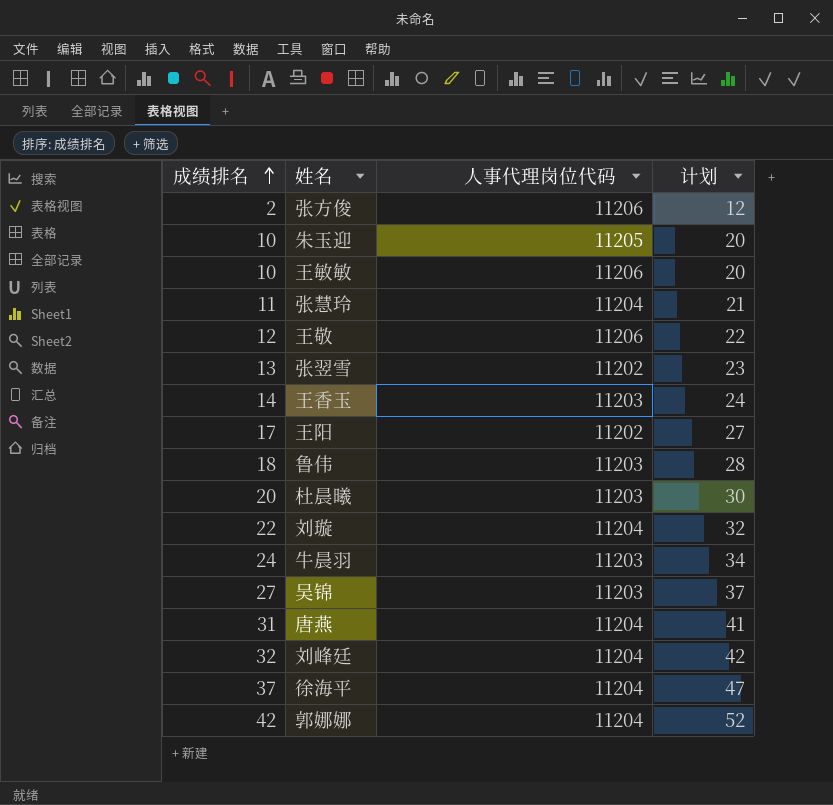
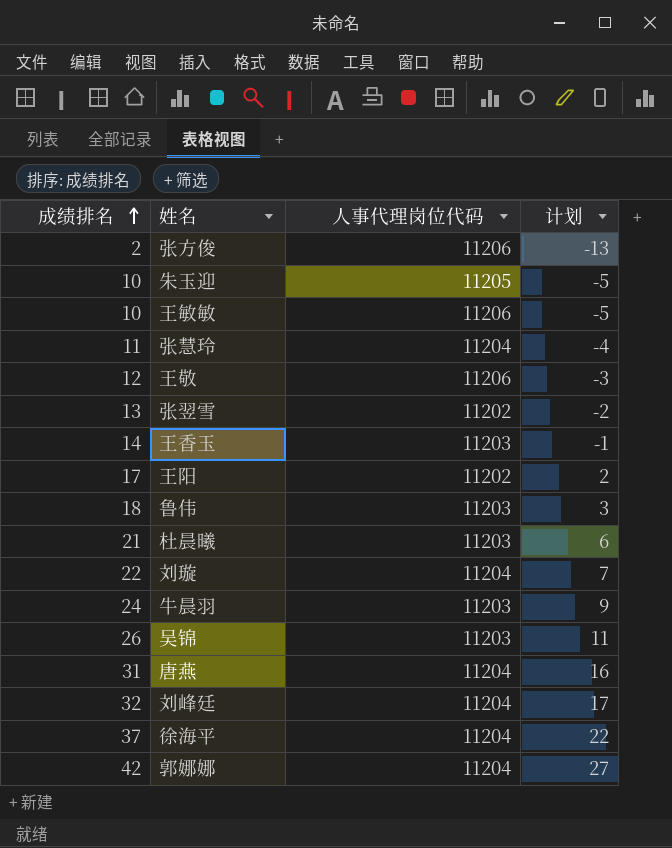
column 计划 | formula: [成绩排名] + 10 -> [成绩排名] - 15
杜晨曦 | 成绩排名: 20 -> 21
吴锦 | 成绩排名: 27 -> 26

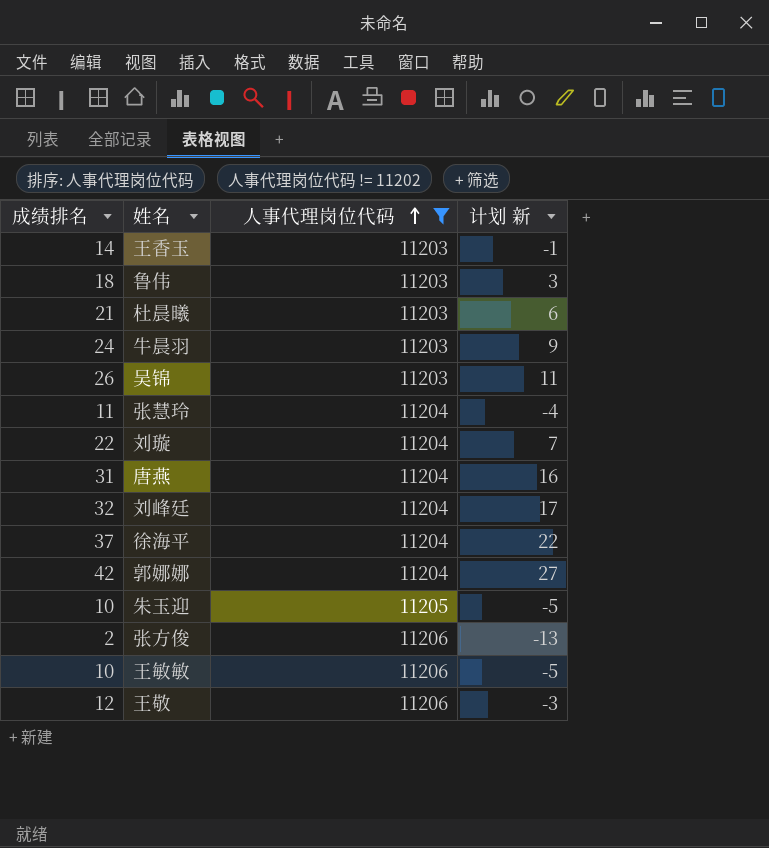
filter: none -> 人事代理岗位代码 != 11202
row order: 成绩排名 ascending -> 人事代理岗位代码 ascending
column name: 计划 -> 计划 新

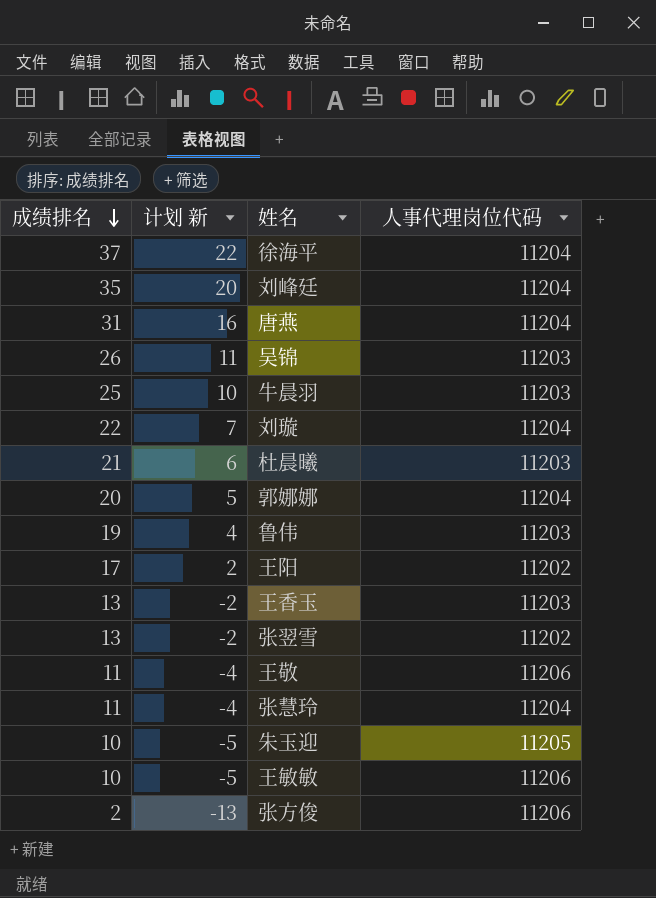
filter: 人事代理岗位代码 != 11202 -> none
row order: 人事代理岗位代码 ascending -> 成绩排名 descending
column 计划 新 | position: 4 -> 2
刘峰廷 | 成绩排名: 32 -> 35
刘峰廷 | 计划 新: 17 -> 20
牛晨羽 | 成绩排名: 24 -> 25
牛晨羽 | 计划 新: 9 -> 10
郭娜娜 | 成绩排名: 42 -> 20
郭娜娜 | 计划 新: 27 -> 5
鲁伟 | 成绩排名: 18 -> 19
鲁伟 | 计划 新: 3 -> 4
王香玉 | 成绩排名: 14 -> 13
王香玉 | 计划 新: -1 -> -2
王敬 | 成绩排名: 12 -> 11
王敬 | 计划 新: -3 -> -4

